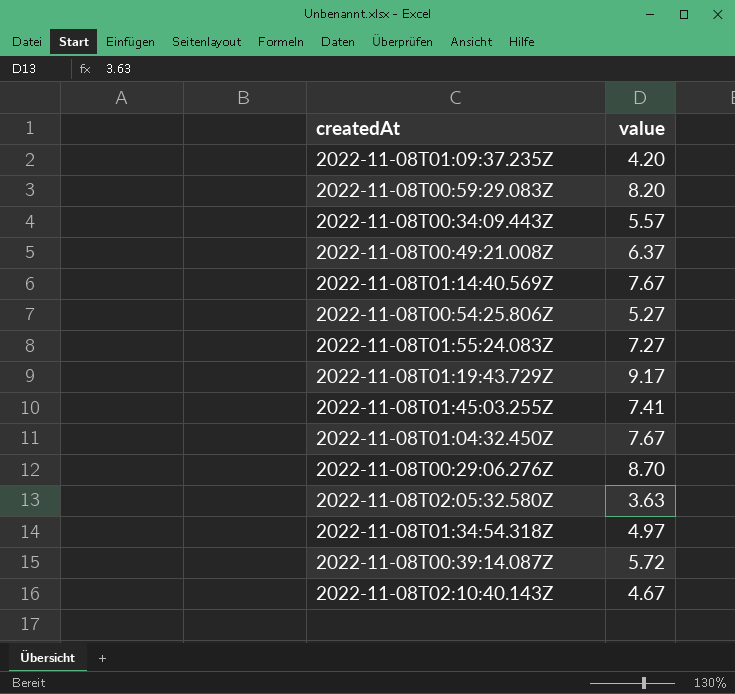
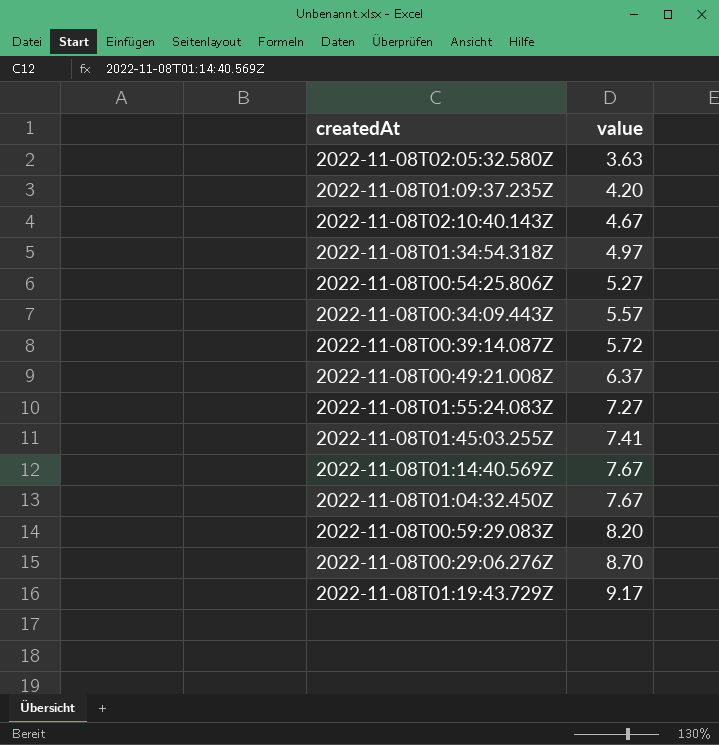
row order: none -> value ascending

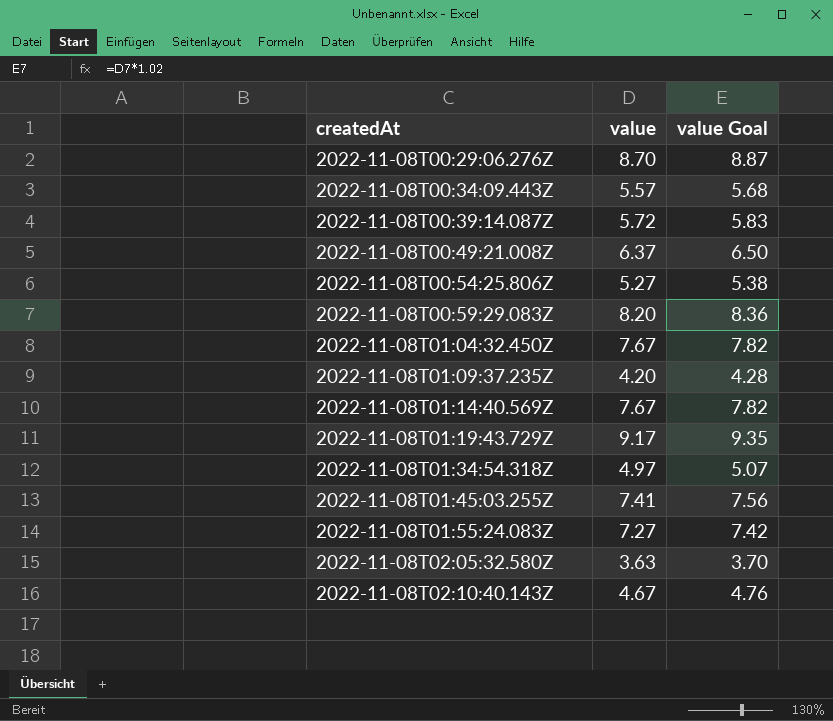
row order: value ascending -> createdAt ascending
column value Goal | formula: none -> [value] * 1.02

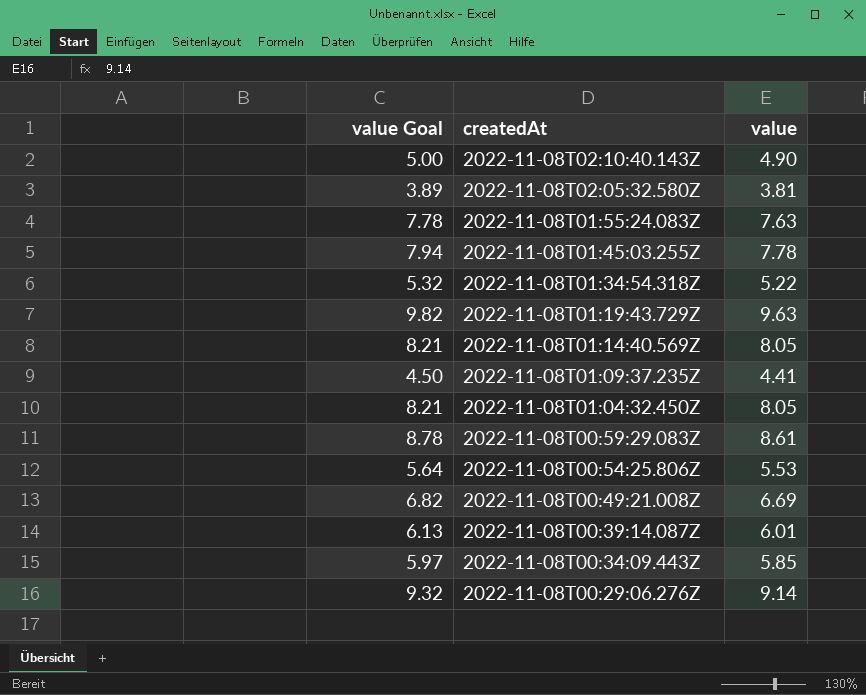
row order: createdAt ascending -> createdAt descending
column value Goal | position: 3 -> 1
2022-11-08T02:10:40.143Z | value Goal: 4.76 -> 5.00
2022-11-08T02:10:40.143Z | value: 4.67 -> 4.90
2022-11-08T02:05:32.580Z | value Goal: 3.70 -> 3.89
2022-11-08T02:05:32.580Z | value: 3.63 -> 3.81
2022-11-08T01:55:24.083Z | value Goal: 7.42 -> 7.78
2022-11-08T01:55:24.083Z | value: 7.27 -> 7.63
2022-11-08T01:45:03.255Z | value Goal: 7.56 -> 7.94
2022-11-08T01:45:03.255Z | value: 7.41 -> 7.78
2022-11-08T01:34:54.318Z | value Goal: 5.07 -> 5.32
2022-11-08T01:34:54.318Z | value: 4.97 -> 5.22
2022-11-08T01:19:43.729Z | value Goal: 9.35 -> 9.82
2022-11-08T01:19:43.729Z | value: 9.17 -> 9.63
2022-11-08T01:14:40.569Z | value Goal: 7.82 -> 8.21
2022-11-08T01:14:40.569Z | value: 7.67 -> 8.05
2022-11-08T01:09:37.235Z | value Goal: 4.28 -> 4.50
2022-11-08T01:09:37.235Z | value: 4.20 -> 4.41
2022-11-08T01:04:32.450Z | value Goal: 7.82 -> 8.21
2022-11-08T01:04:32.450Z | value: 7.67 -> 8.05
2022-11-08T00:59:29.083Z | value Goal: 8.36 -> 8.78
2022-11-08T00:59:29.083Z | value: 8.20 -> 8.61
2022-11-08T00:54:25.806Z | value Goal: 5.38 -> 5.64
2022-11-08T00:54:25.806Z | value: 5.27 -> 5.53
2022-11-08T00:49:21.008Z | value Goal: 6.50 -> 6.82
2022-11-08T00:49:21.008Z | value: 6.37 -> 6.69
2022-11-08T00:39:14.087Z | value Goal: 5.83 -> 6.13
2022-11-08T00:39:14.087Z | value: 5.72 -> 6.01
2022-11-08T00:34:09.443Z | value Goal: 5.68 -> 5.97
2022-11-08T00:34:09.443Z | value: 5.57 -> 5.85
2022-11-08T00:29:06.276Z | value Goal: 8.87 -> 9.32
2022-11-08T00:29:06.276Z | value: 8.70 -> 9.14

